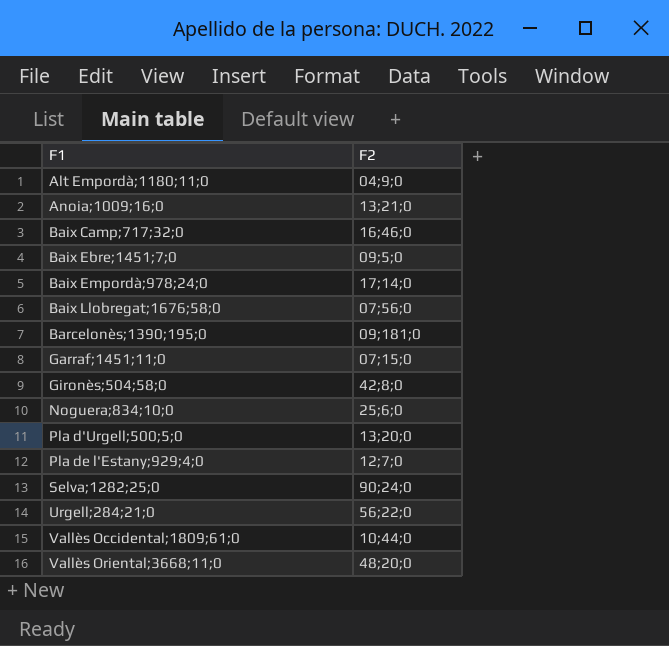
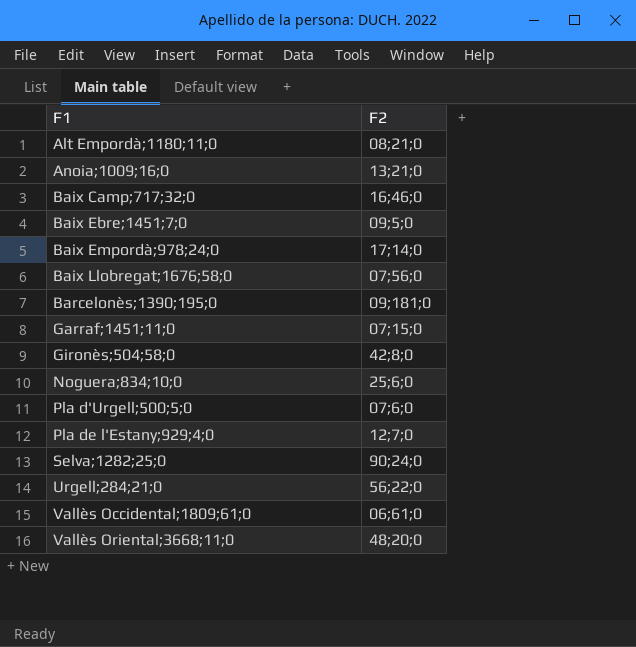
Alt Empordà;1180;11;0 | F2: 04;9;0 -> 08;21;0
Pla d'Urgell;500;5;0 | F2: 13;20;0 -> 07;6;0
Vallès Occidental;1809;61;0 | F2: 10;44;0 -> 06;61;0

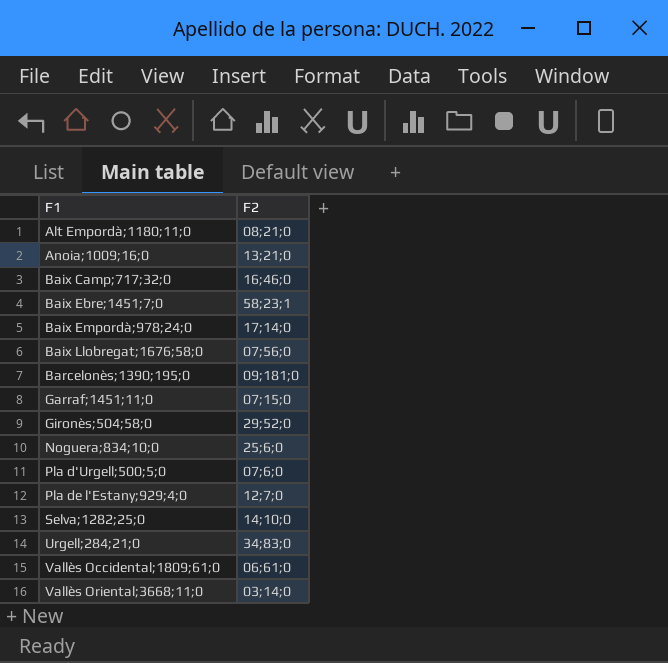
Baix Ebre;1451;7;0 | F2: 09;5;0 -> 58;23;1
Gironès;504;58;0 | F2: 42;8;0 -> 29;52;0
Selva;1282;25;0 | F2: 90;24;0 -> 14;10;0
Urgell;284;21;0 | F2: 56;22;0 -> 34;83;0
Vallès Oriental;3668;11;0 | F2: 48;20;0 -> 03;14;0

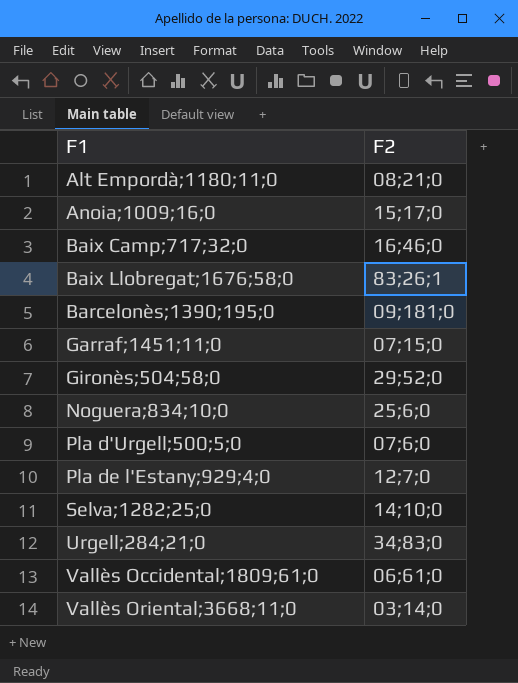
row Baix Ebre;1451;7;0: 58;23;1 -> none
row Baix Empordà;978;24;0: 17;14;0 -> none
Anoia;1009;16;0 | F2: 13;21;0 -> 15;17;0
Baix Llobregat;1676;58;0 | F2: 07;56;0 -> 83;26;1

